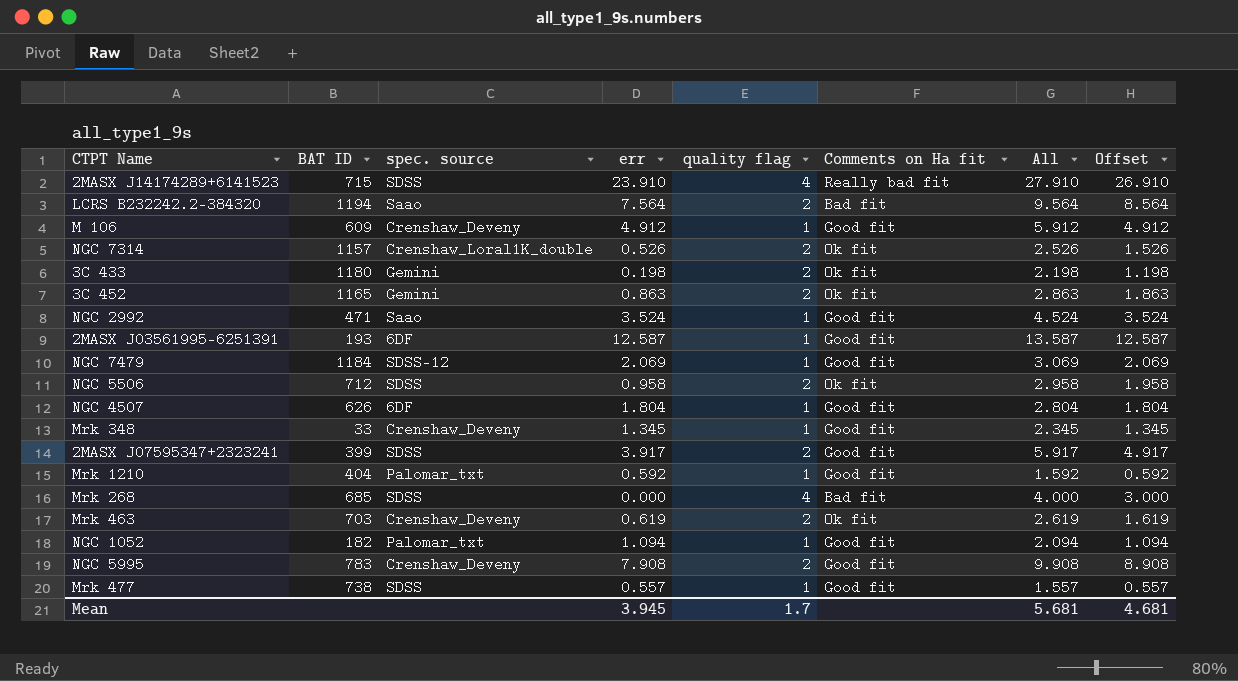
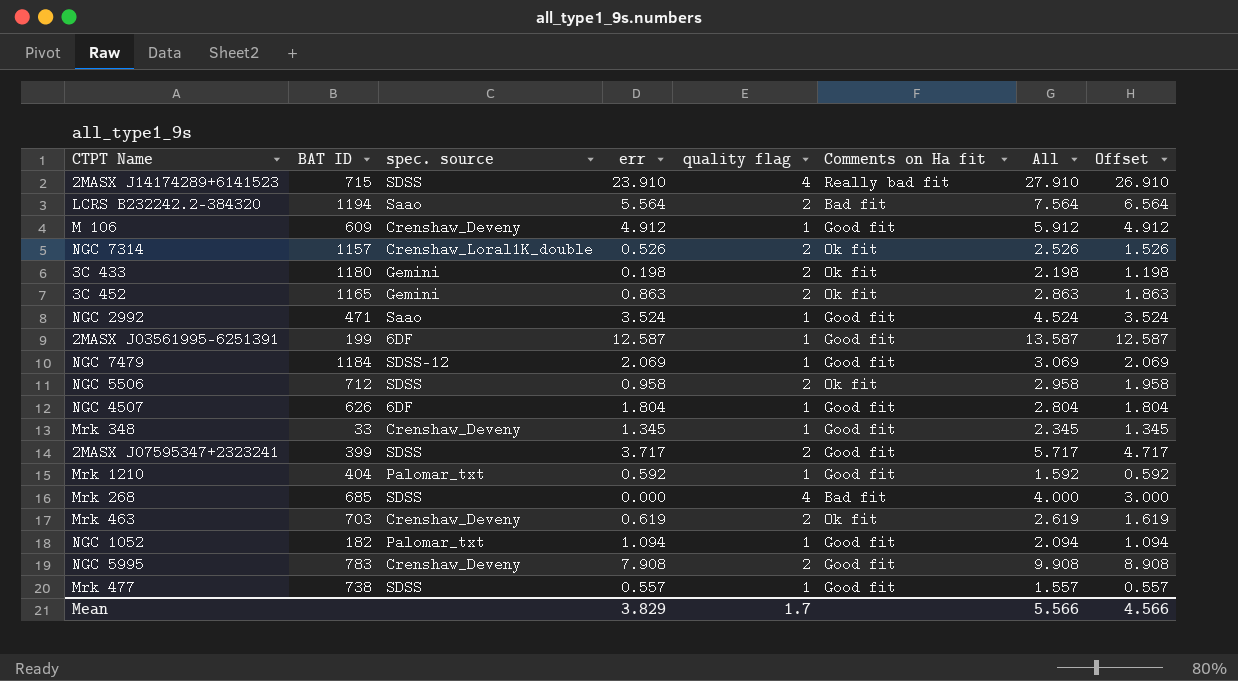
LCRS B232242.2-384320 | err: 7.564 -> 5.564
LCRS B232242.2-384320 | All: 9.564 -> 7.564
LCRS B232242.2-384320 | Offset: 8.564 -> 6.564
2MASX J03561995-6251391 | BAT ID: 193 -> 199
2MASX J07595347+2323241 | err: 3.917 -> 3.717
2MASX J07595347+2323241 | All: 5.917 -> 5.717
2MASX J07595347+2323241 | Offset: 4.917 -> 4.717
Mean | err: 3.945 -> 3.829
Mean | All: 5.681 -> 5.566
Mean | Offset: 4.681 -> 4.566

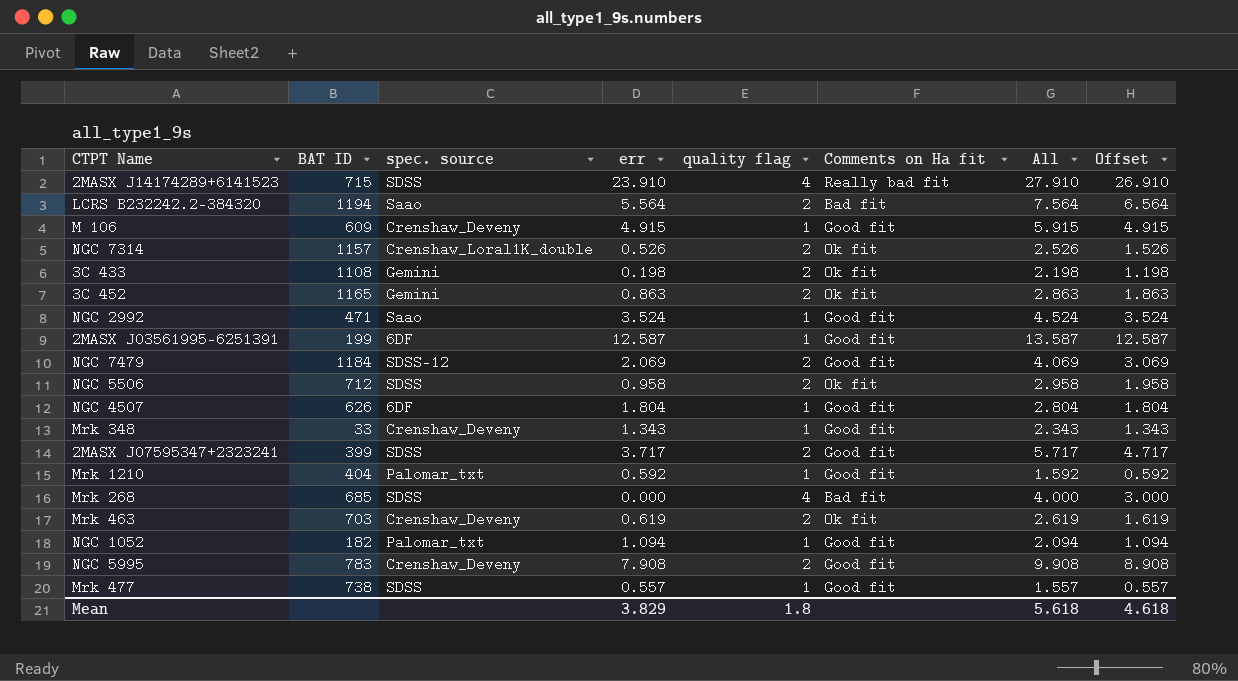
M 106 | err: 4.912 -> 4.915
M 106 | All: 5.912 -> 5.915
M 106 | Offset: 4.912 -> 4.915
3C 433 | BAT ID: 1180 -> 1108
NGC 7479 | quality flag: 1 -> 2
NGC 7479 | All: 3.069 -> 4.069
NGC 7479 | Offset: 2.069 -> 3.069
Mrk 348 | err: 1.345 -> 1.343
Mrk 348 | All: 2.345 -> 2.343
Mrk 348 | Offset: 1.345 -> 1.343
Mean | quality flag: 1.7 -> 1.8
Mean | All: 5.566 -> 5.618
Mean | Offset: 4.566 -> 4.618

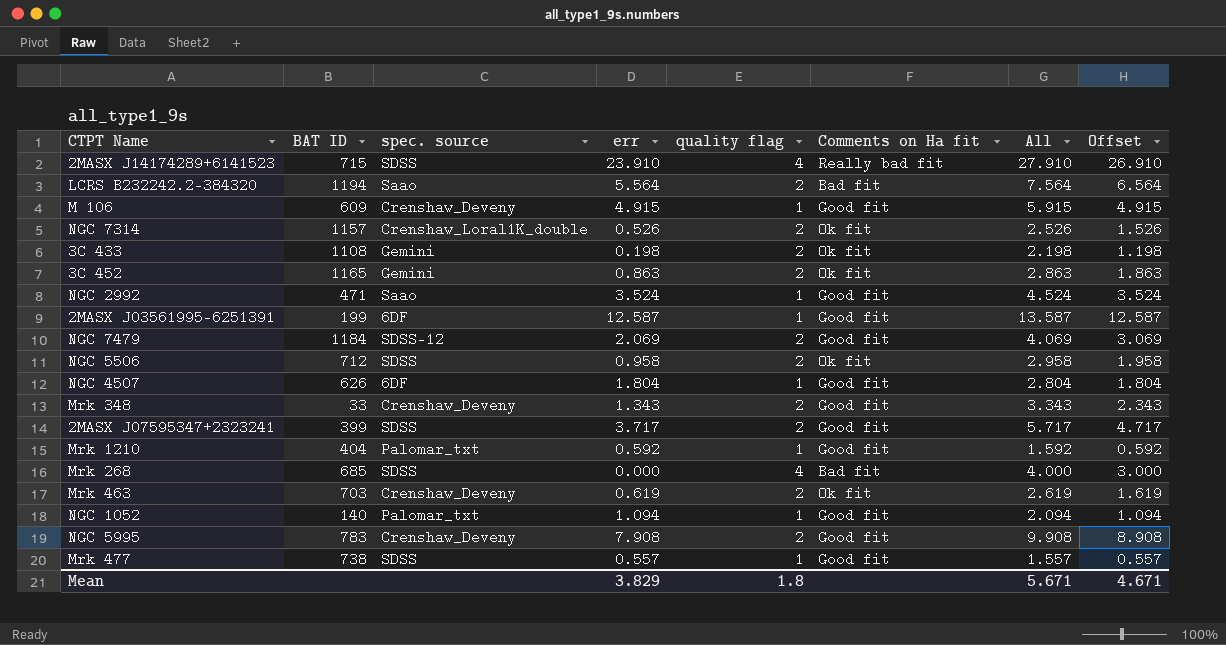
Mrk 348 | quality flag: 1 -> 2
Mrk 348 | All: 2.343 -> 3.343
Mrk 348 | Offset: 1.343 -> 2.343
NGC 1052 | BAT ID: 182 -> 140
Mean | All: 5.618 -> 5.671
Mean | Offset: 4.618 -> 4.671

